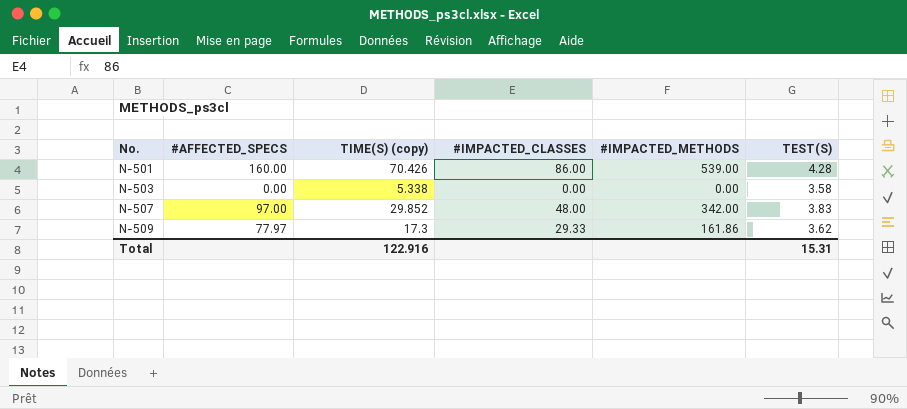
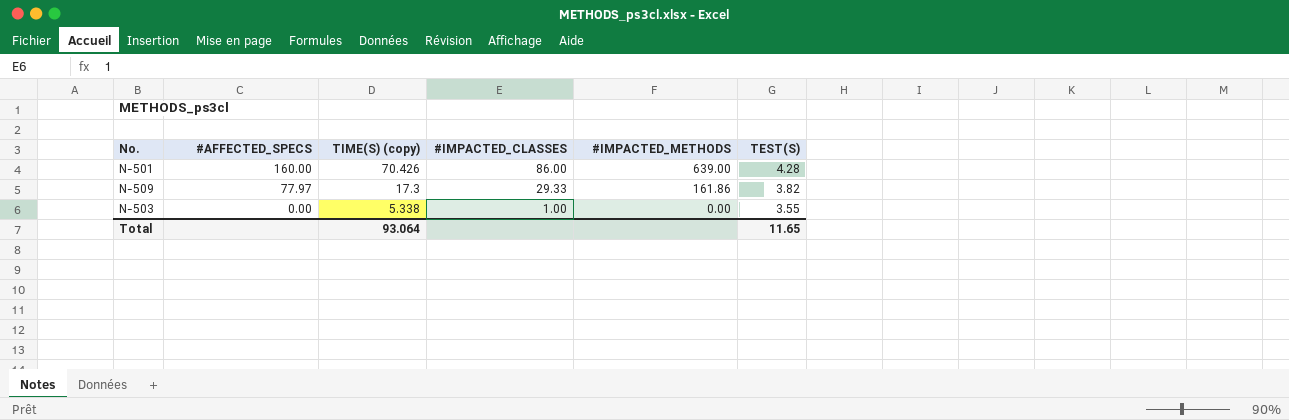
row order: No. ascending -> #AFFECTED_SPECS descending
row N-507: 97.00 | 29.852 | 48.00 | 342.00 | 3.83 -> none
N-501 | #IMPACTED_METHODS: 539.00 -> 639.00
N-509 | TEST(S): 3.62 -> 3.82
N-503 | #IMPACTED_CLASSES: 0.00 -> 1.00
N-503 | TEST(S): 3.58 -> 3.55
Total | TIME(S) (copy): 122.916 -> 93.064
Total | TEST(S): 15.31 -> 11.65

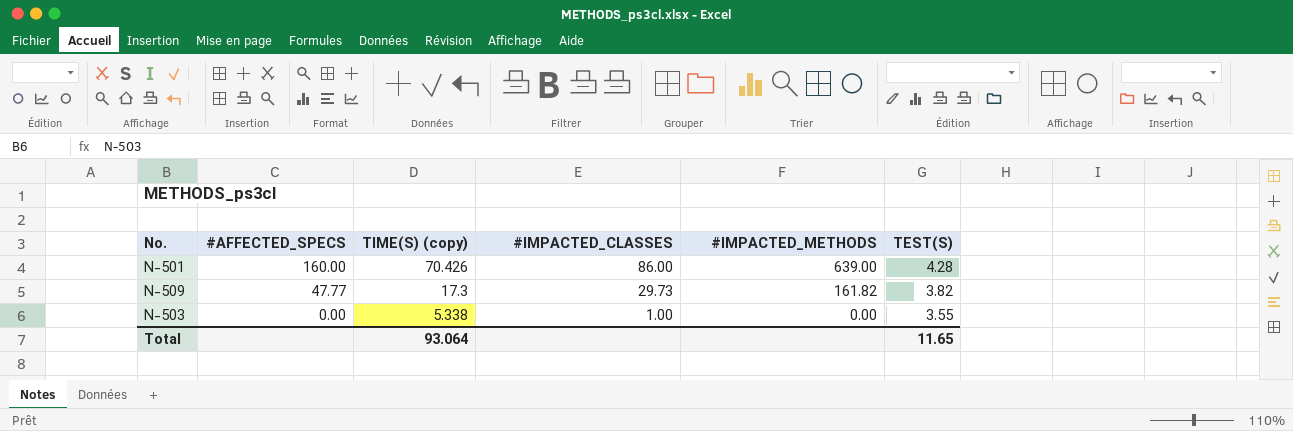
N-509 | #AFFECTED_SPECS: 77.97 -> 47.77
N-509 | #IMPACTED_CLASSES: 29.33 -> 29.73
N-509 | #IMPACTED_METHODS: 161.86 -> 161.82

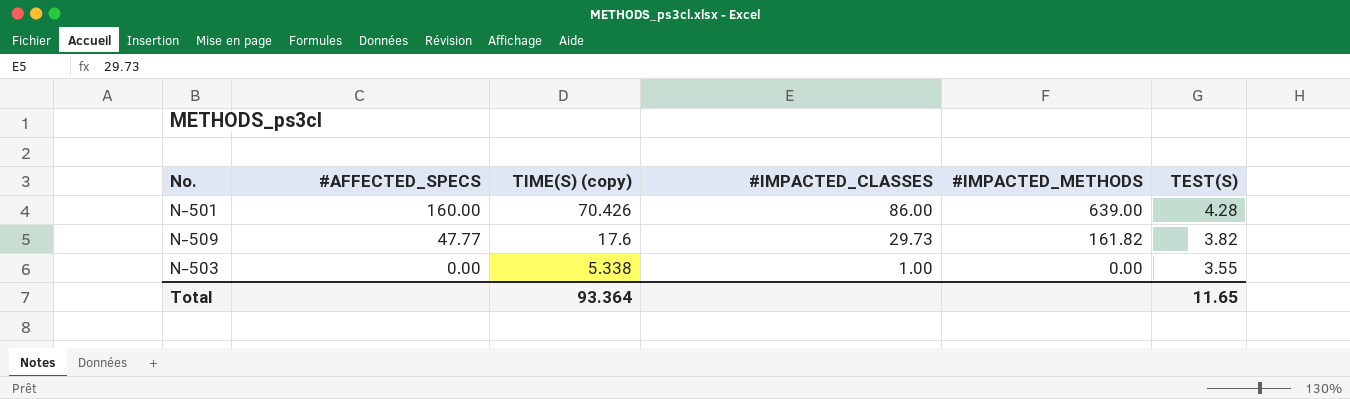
N-509 | TIME(S) (copy): 17.3 -> 17.6
Total | TIME(S) (copy): 93.064 -> 93.364

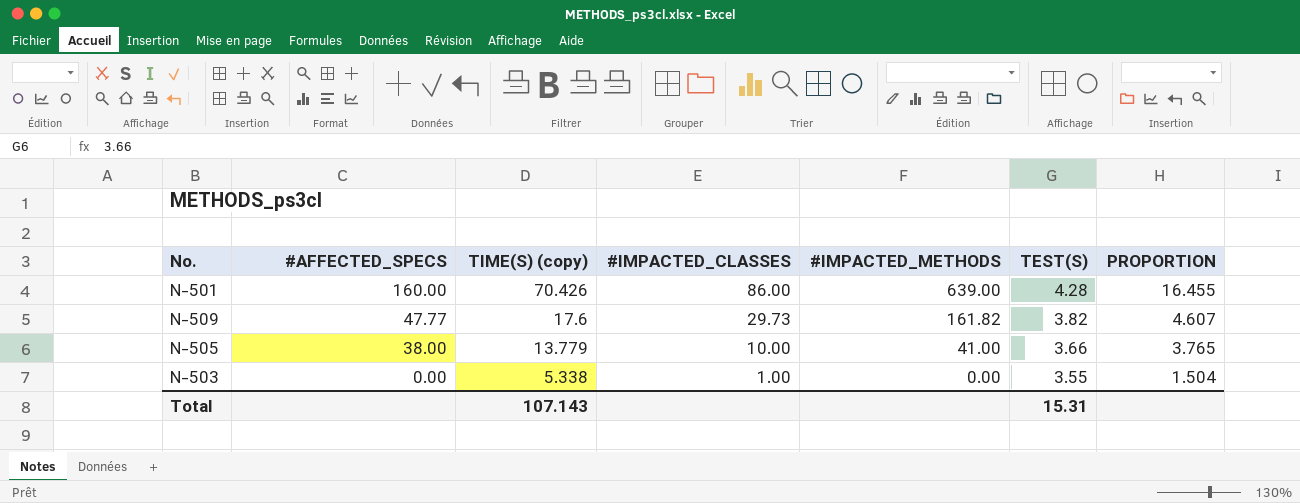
column PROPORTION | formula: none -> [TIME(S) (copy)] / [TEST(S)]
row N-505: none -> 38.00 | 13.779 | 10.00 | 41.00 | 3.66 | 3.765
Total | TIME(S) (copy): 93.364 -> 107.143
Total | TEST(S): 11.65 -> 15.31

